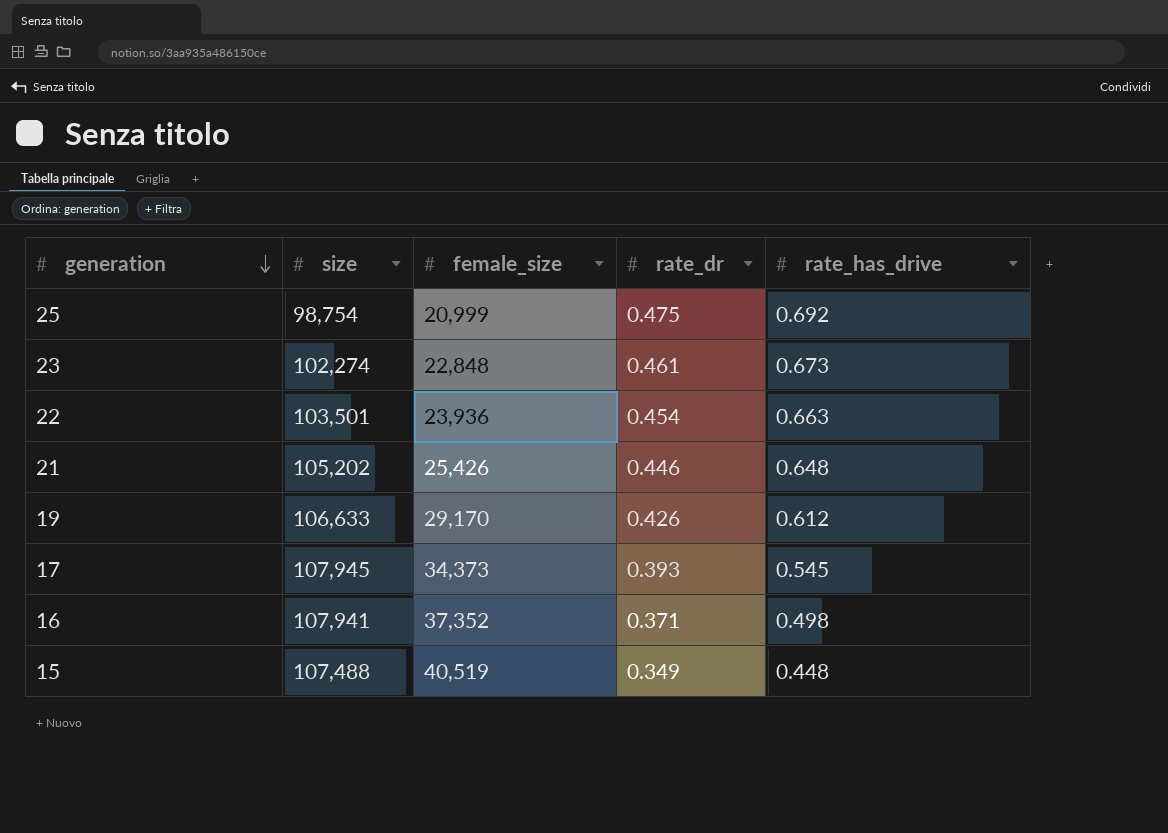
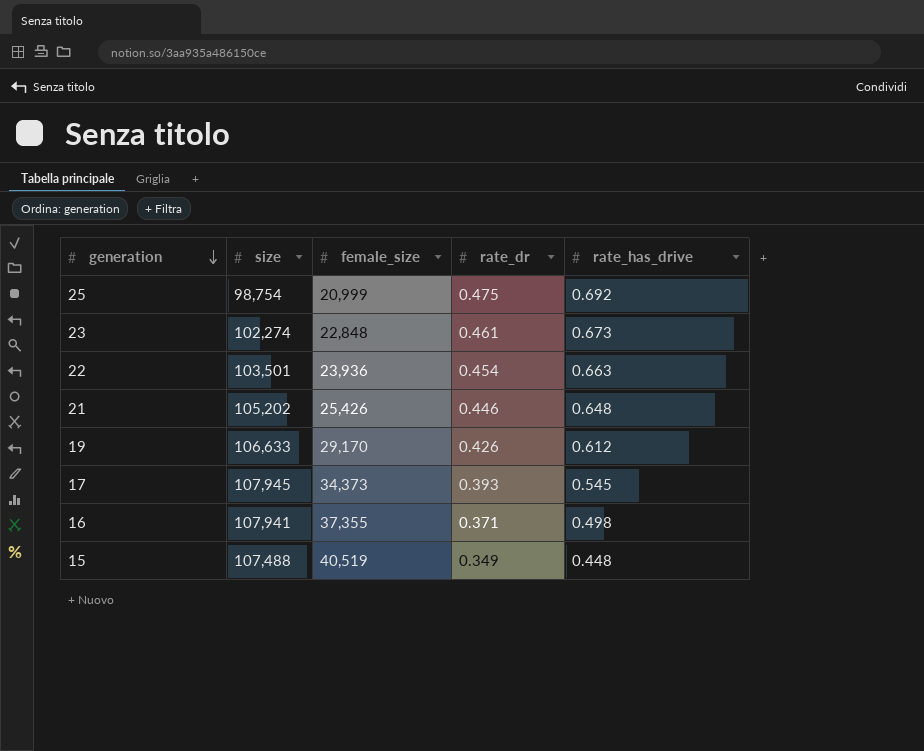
16 | female_size: 37,352 -> 37,355

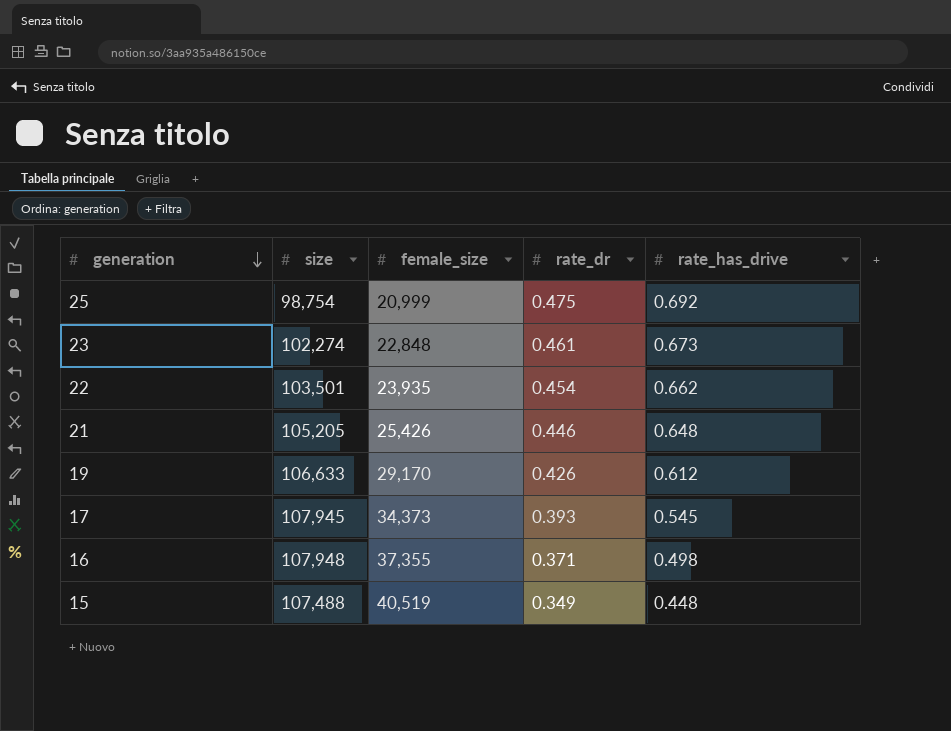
22 | female_size: 23,936 -> 23,935
22 | rate_has_drive: 0.663 -> 0.662
21 | size: 105,202 -> 105,205
16 | size: 107,941 -> 107,948

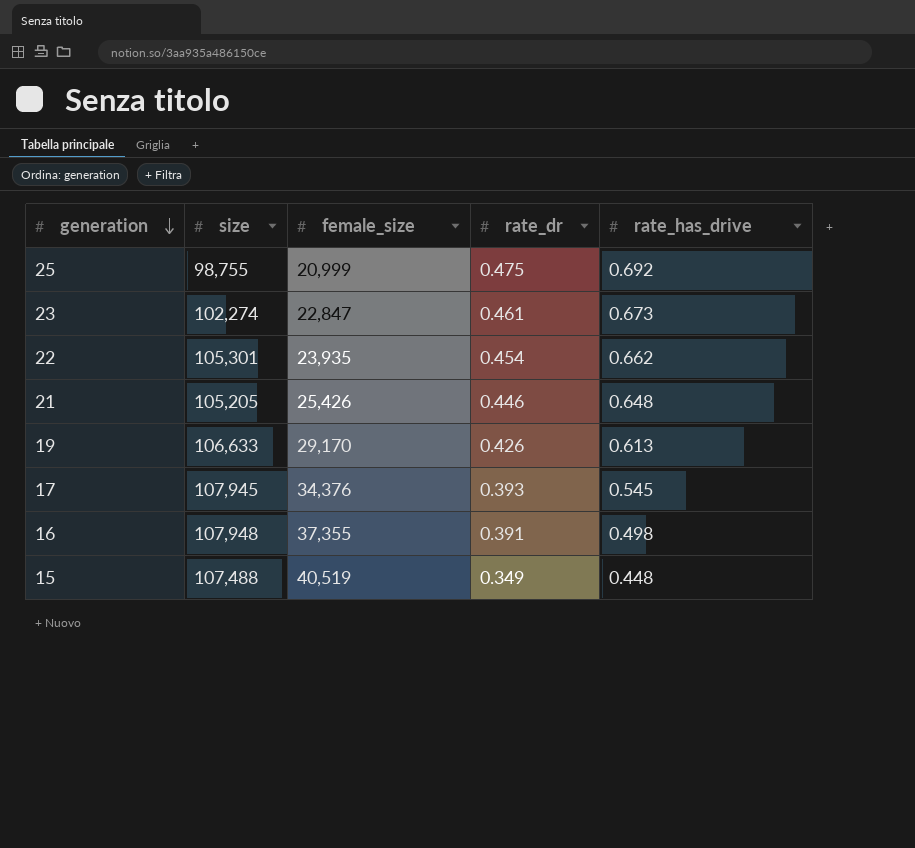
25 | size: 98,754 -> 98,755
23 | female_size: 22,848 -> 22,847
22 | size: 103,501 -> 105,301
19 | rate_has_drive: 0.612 -> 0.613
17 | female_size: 34,373 -> 34,376
16 | rate_dr: 0.371 -> 0.391

